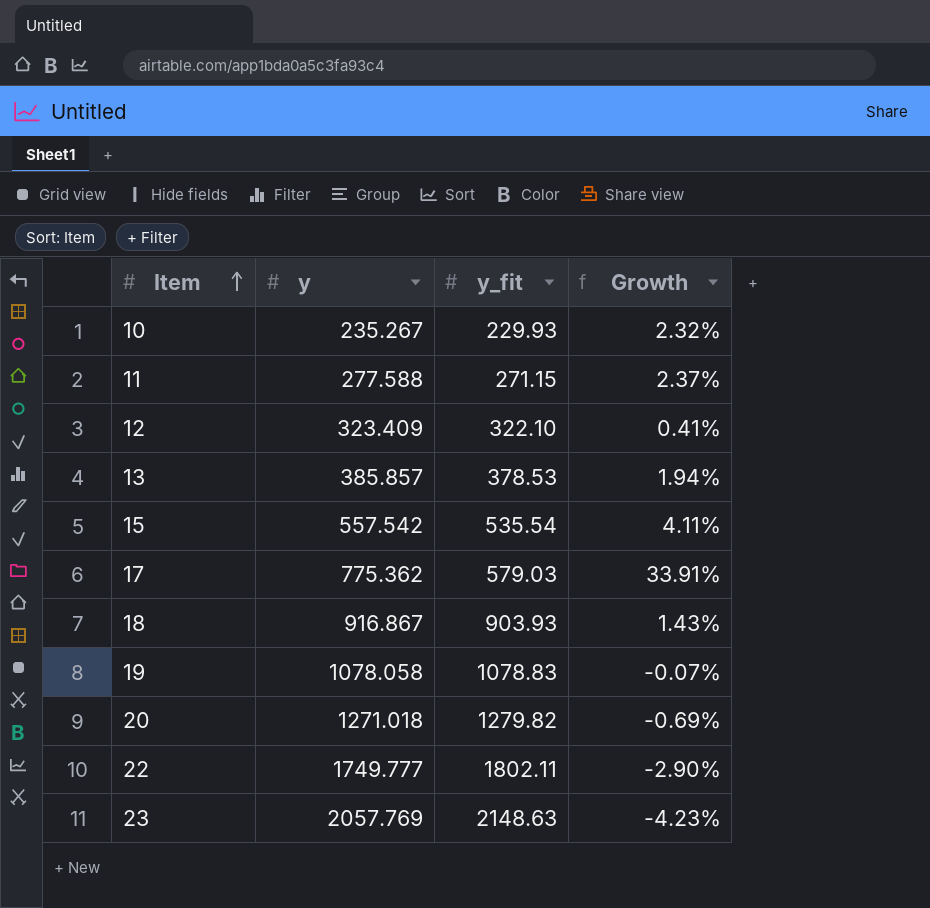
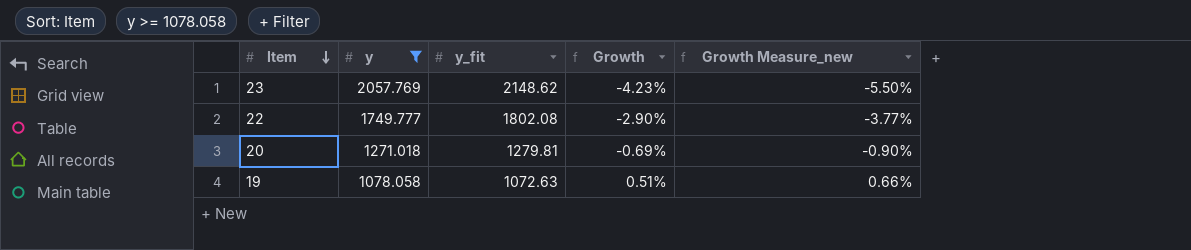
filter: none -> y >= 1078.058
row order: Item ascending -> Item descending
column Growth Measure_new | formula: none -> [Growth] * 1.3
23 | y_fit: 2148.63 -> 2148.62
22 | y_fit: 1802.11 -> 1802.08
20 | y_fit: 1279.82 -> 1279.81
19 | y_fit: 1078.83 -> 1072.63
19 | Growth: -0.07% -> 0.51%

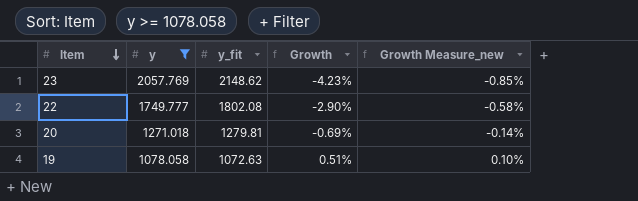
column Growth Measure_new | formula: [Growth] * 1.3 -> [Growth] * 0.2

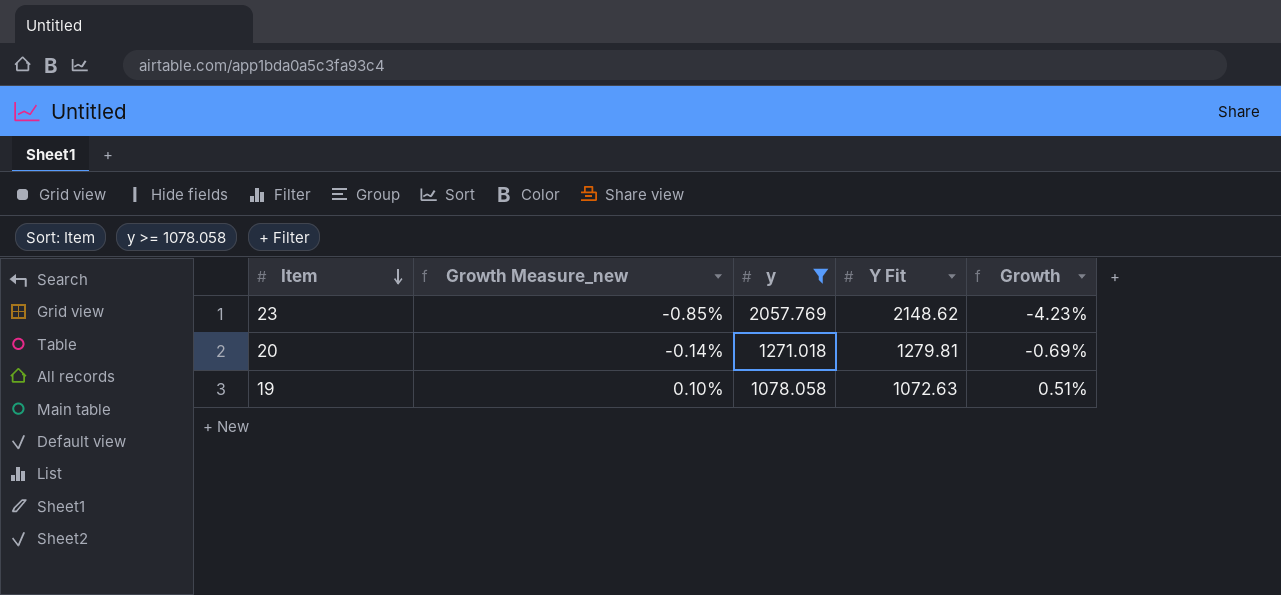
column Growth Measure_new | position: 5 -> 2
column name: y_fit -> Y Fit
row 22: 1749.777 | 1802.08 | -2.90% | -0.58% -> none

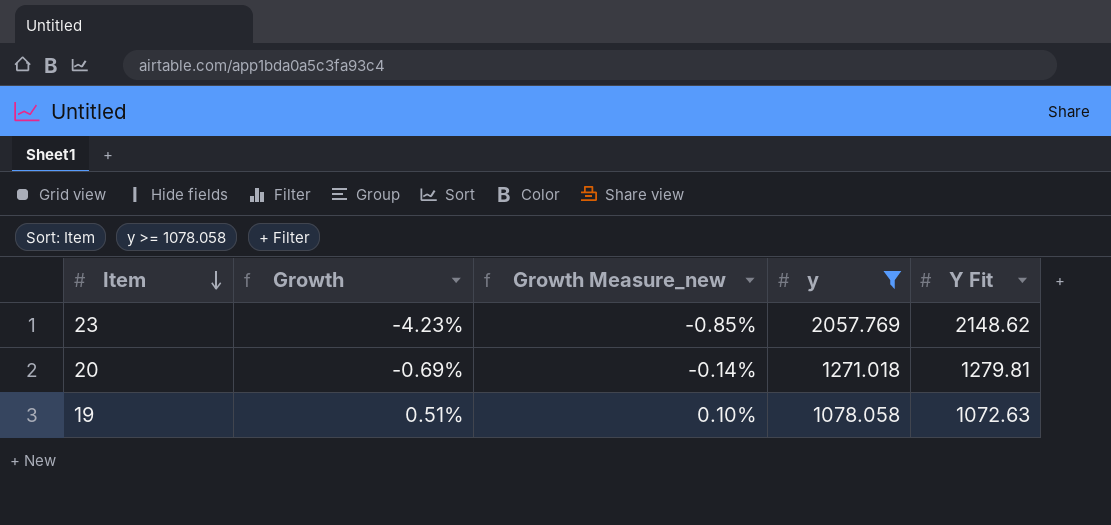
column Growth | position: 5 -> 2

